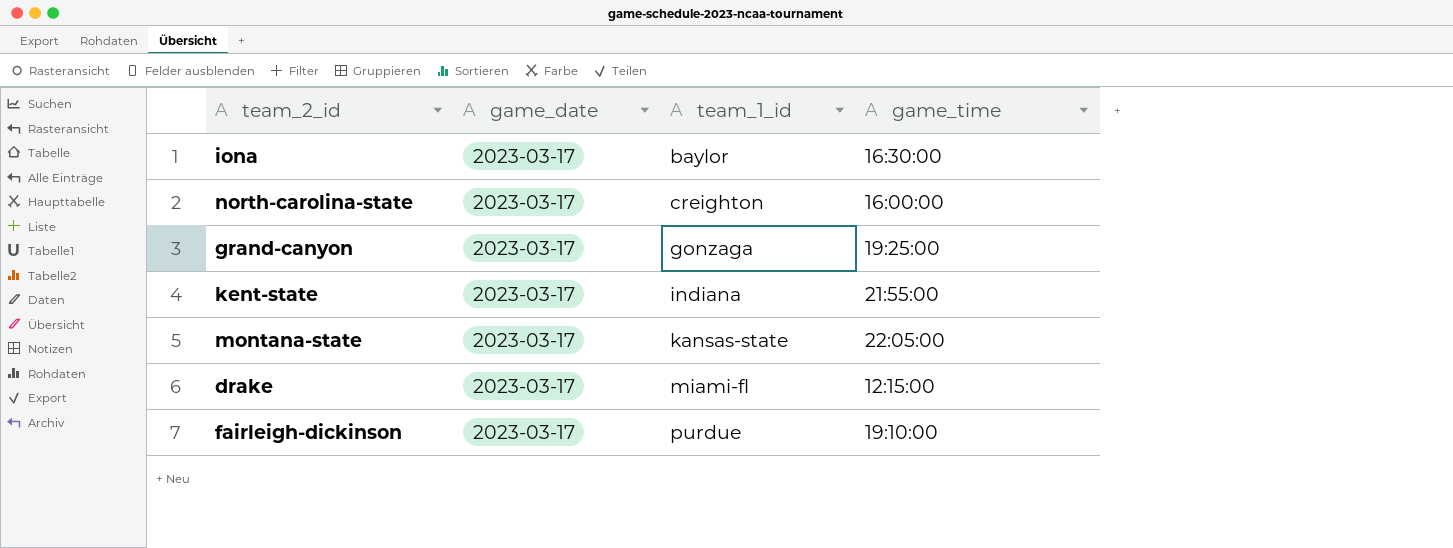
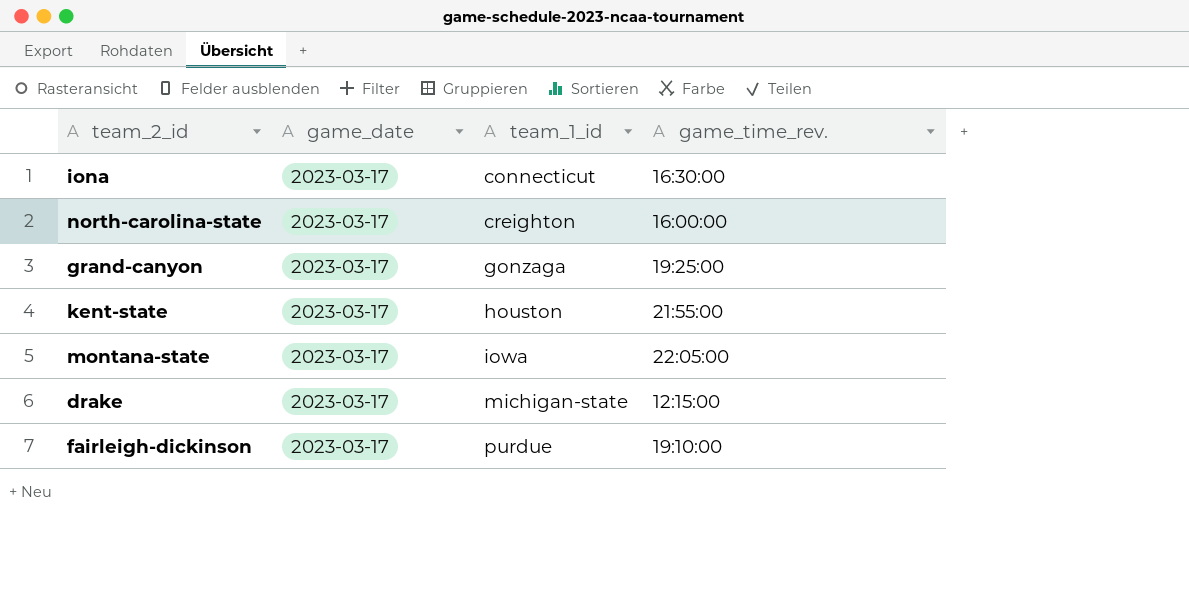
column name: game_time -> game_time_rev.
iona | team_1_id: baylor -> connecticut
kent-state | team_1_id: indiana -> houston
montana-state | team_1_id: kansas-state -> iowa
drake | team_1_id: miami-fl -> michigan-state

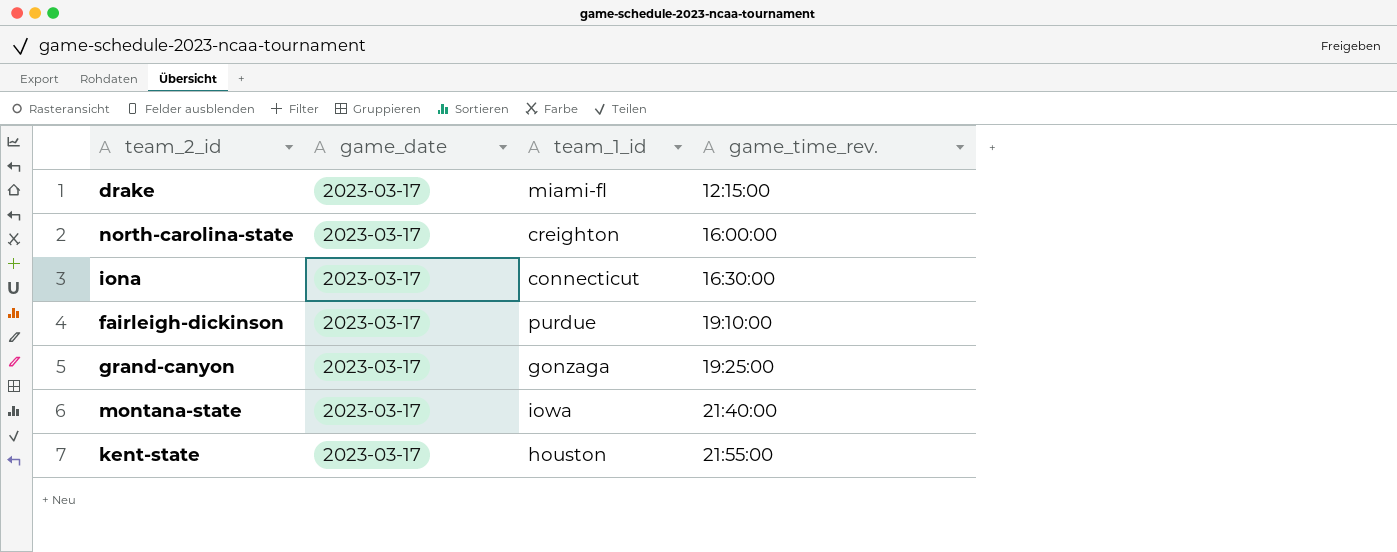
row order: team_1_id ascending -> game_time_rev. ascending
drake | team_1_id: michigan-state -> miami-fl
montana-state | game_time_rev.: 22:05:00 -> 21:40:00

